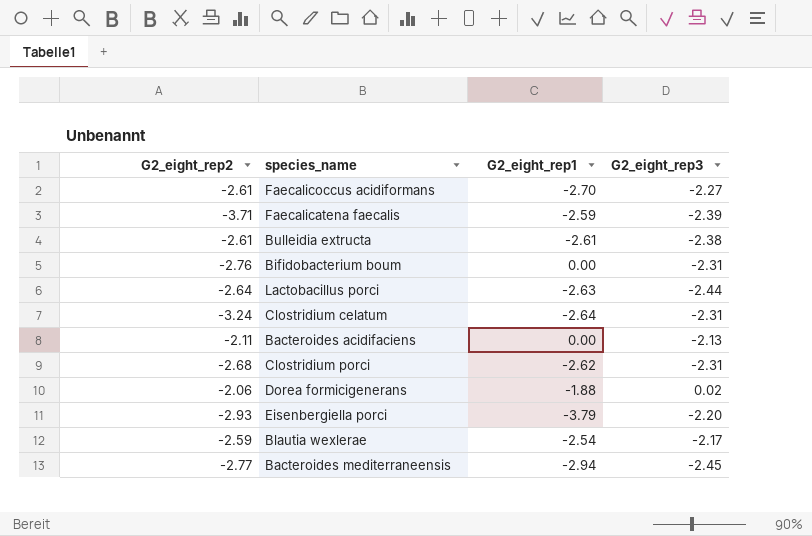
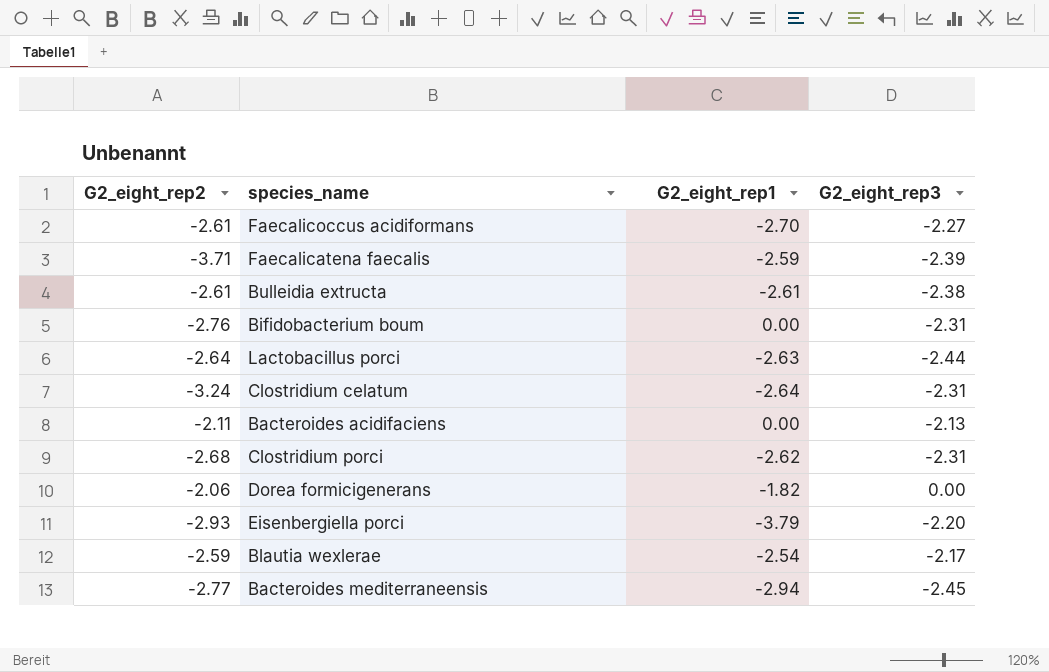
Dorea formicigenerans | G2_eight_rep1: -1.88 -> -1.82
Dorea formicigenerans | G2_eight_rep3: 0.02 -> 0.00

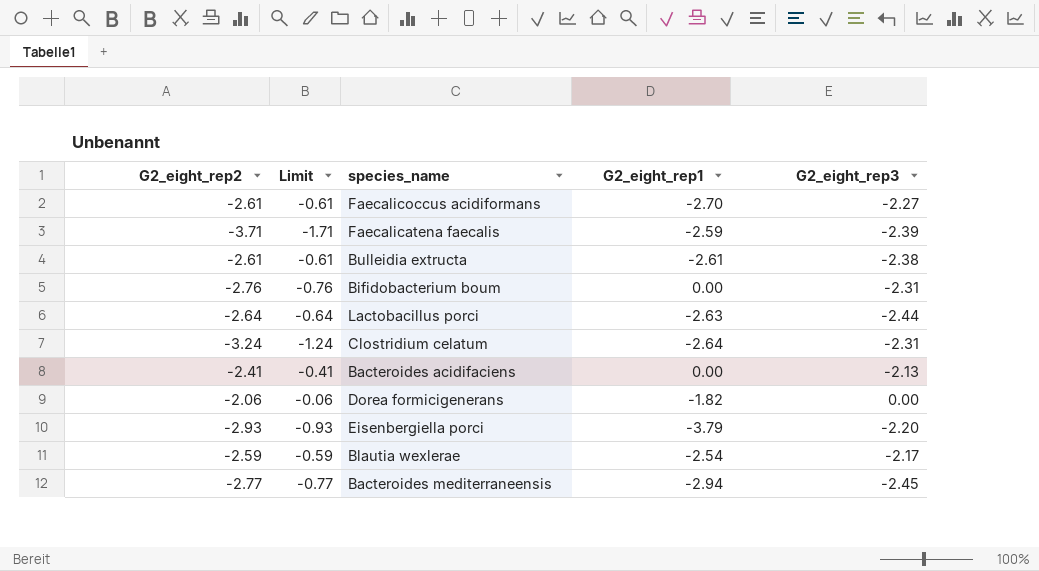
column Limit | formula: none -> [G2_eight_rep2] + 2
row Clostridium porci: -2.68 | -2.62 | -2.31 -> none
Bacteroides acidifaciens | G2_eight_rep2: -2.11 -> -2.41

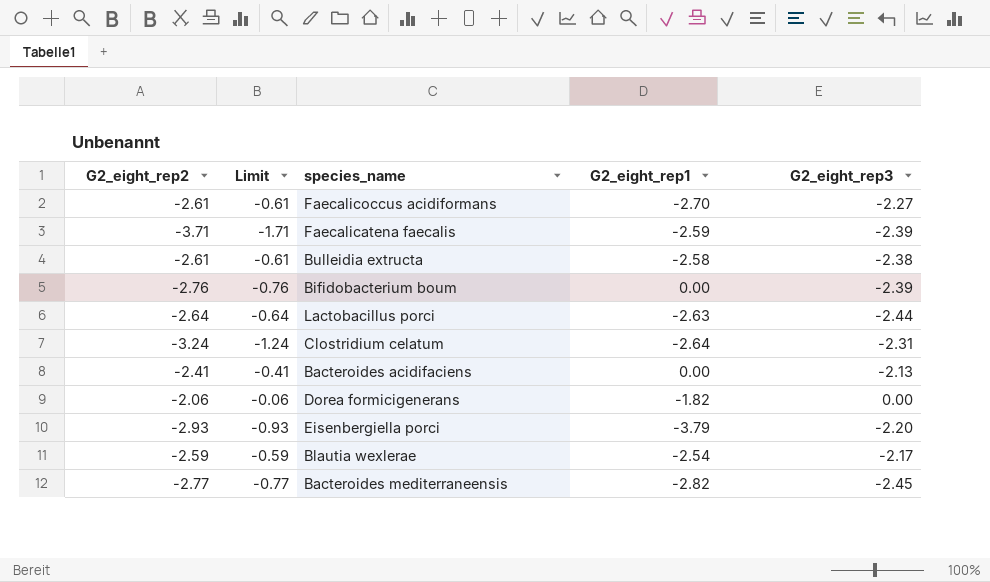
Bulleidia extructa | G2_eight_rep1: -2.61 -> -2.58
Bifidobacterium boum | G2_eight_rep3: -2.31 -> -2.39
Bacteroides mediterraneensis | G2_eight_rep1: -2.94 -> -2.82

